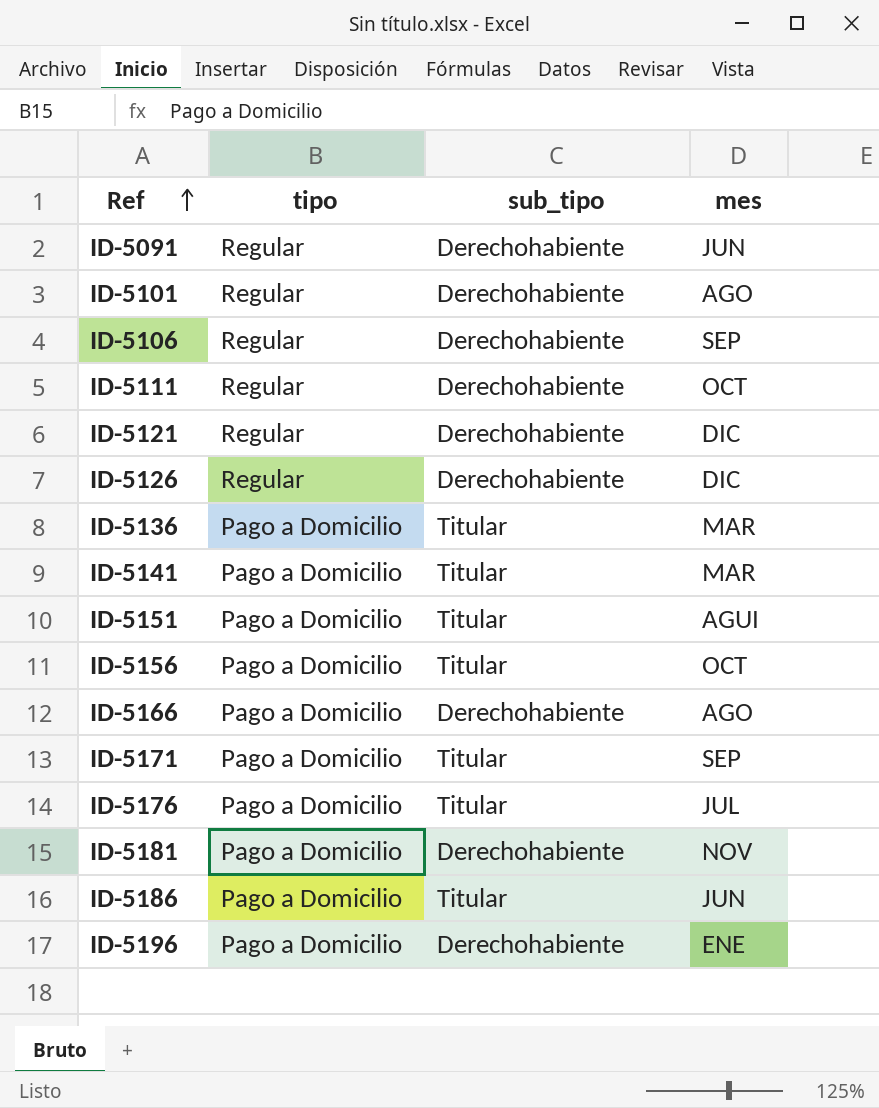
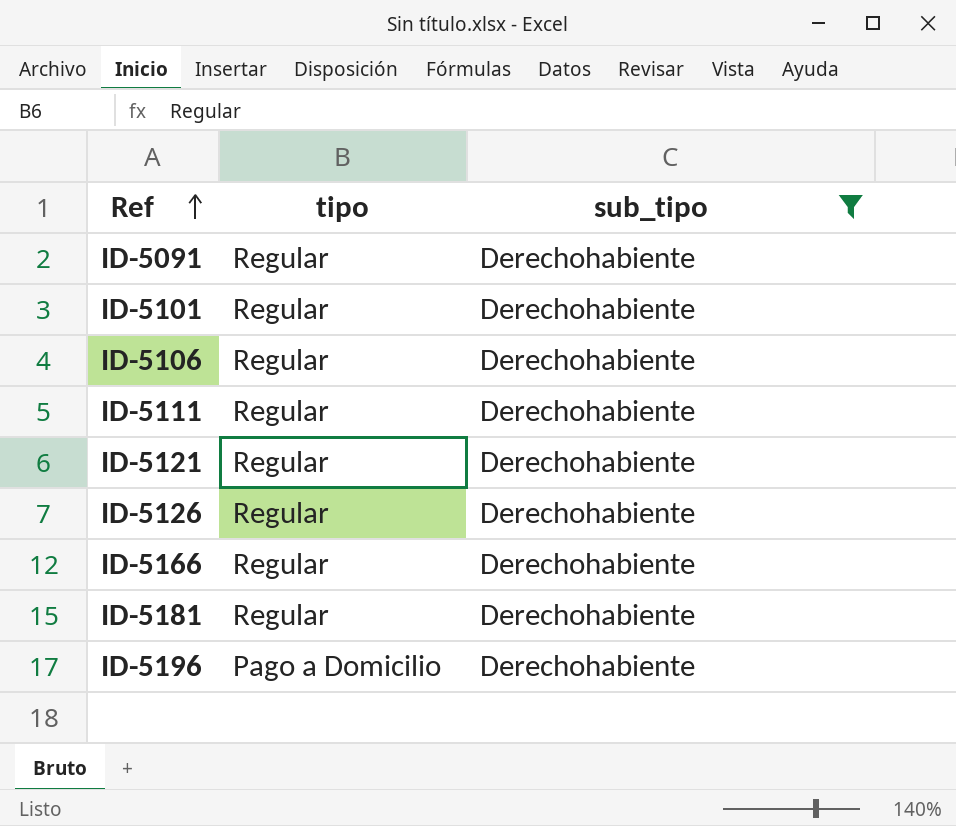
filter: none -> sub_tipo = Derechohabiente
column mes | position: 4 -> none
ID-5166 | tipo: Pago a Domicilio -> Regular
ID-5181 | tipo: Pago a Domicilio -> Regular

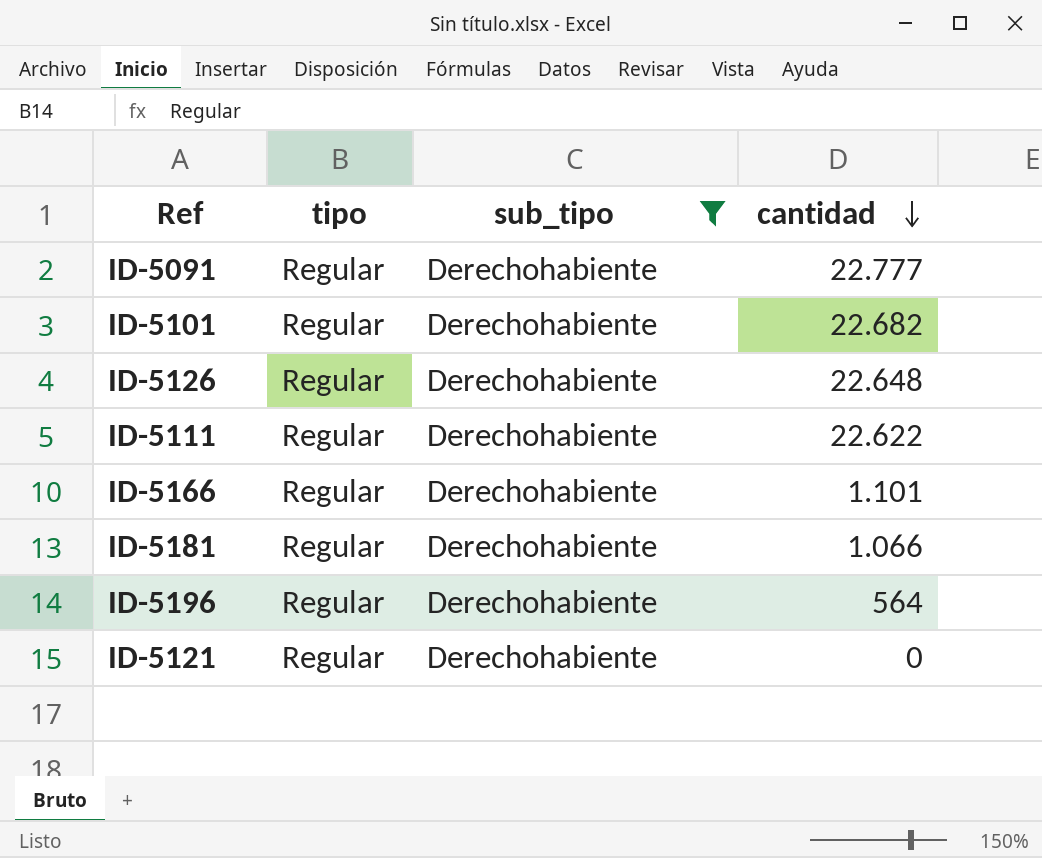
row order: Ref ascending -> cantidad descending
column cantidad | position: none -> 4
row ID-5106: Regular | Derechohabiente -> none
ID-5196 | tipo: Pago a Domicilio -> Regular

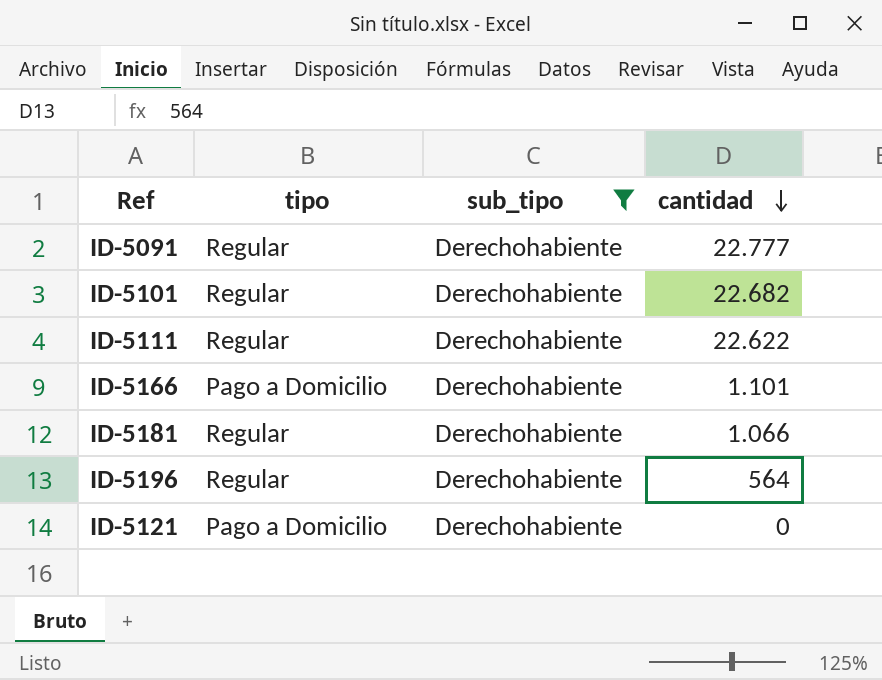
row ID-5126: Regular | Derechohabiente | 22.648 -> none
ID-5166 | tipo: Regular -> Pago a Domicilio
ID-5121 | tipo: Regular -> Pago a Domicilio

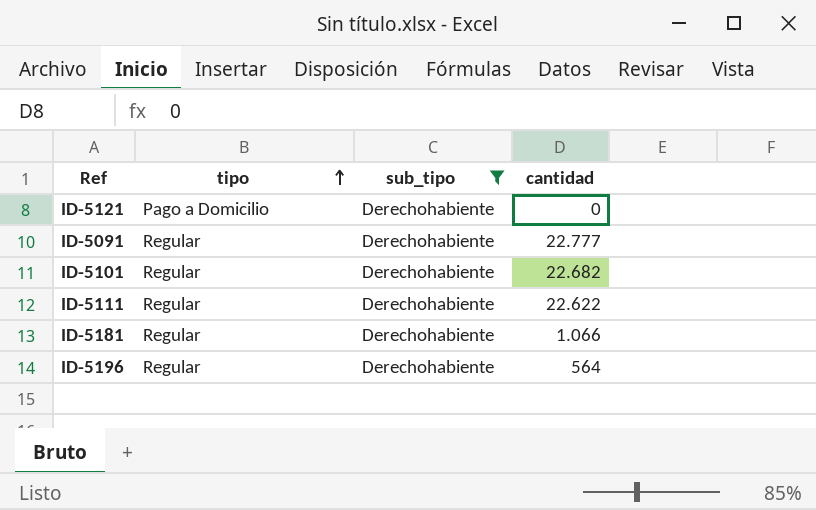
row order: cantidad descending -> tipo ascending
row ID-5166: Pago a Domicilio | Derechohabiente | 1.101 -> none

